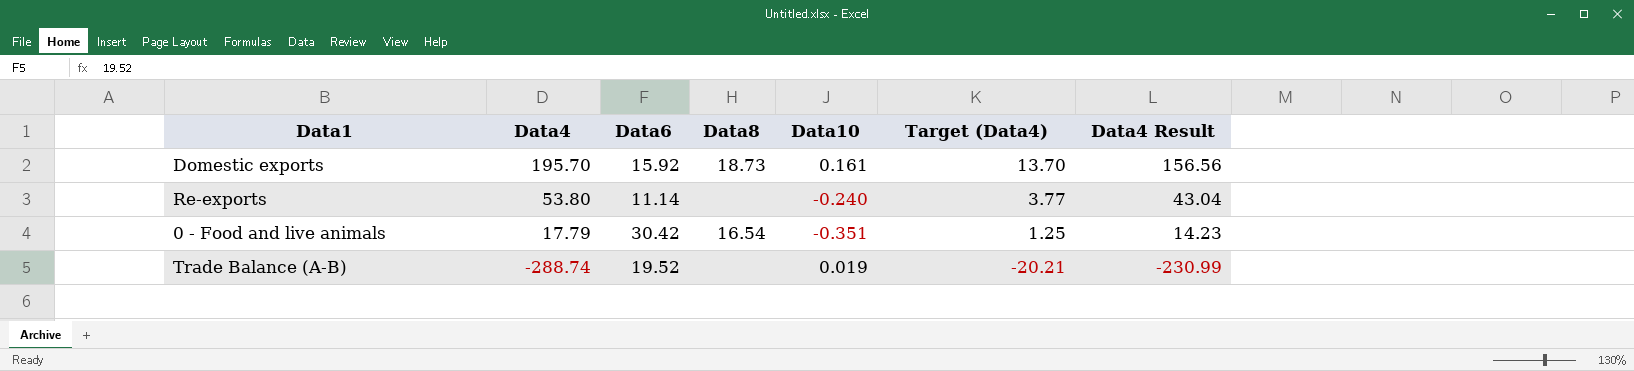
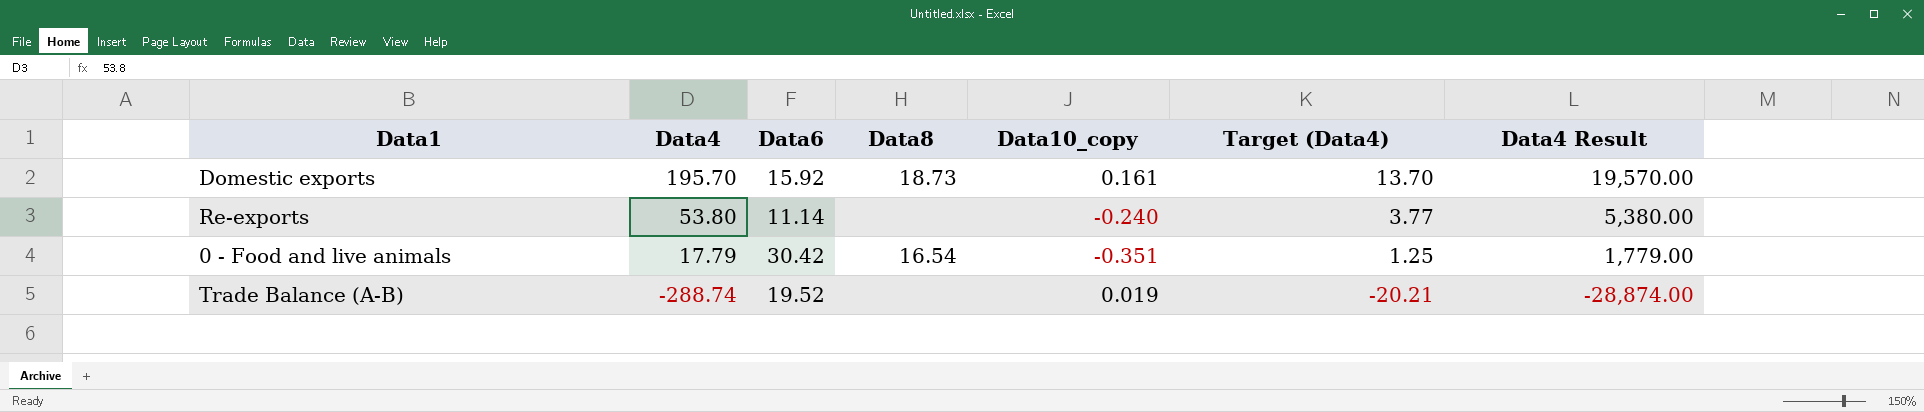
column name: Data10 -> Data10_copy
column Data4 Result | formula: [Data4] * 0.8 -> [Data4] * 100

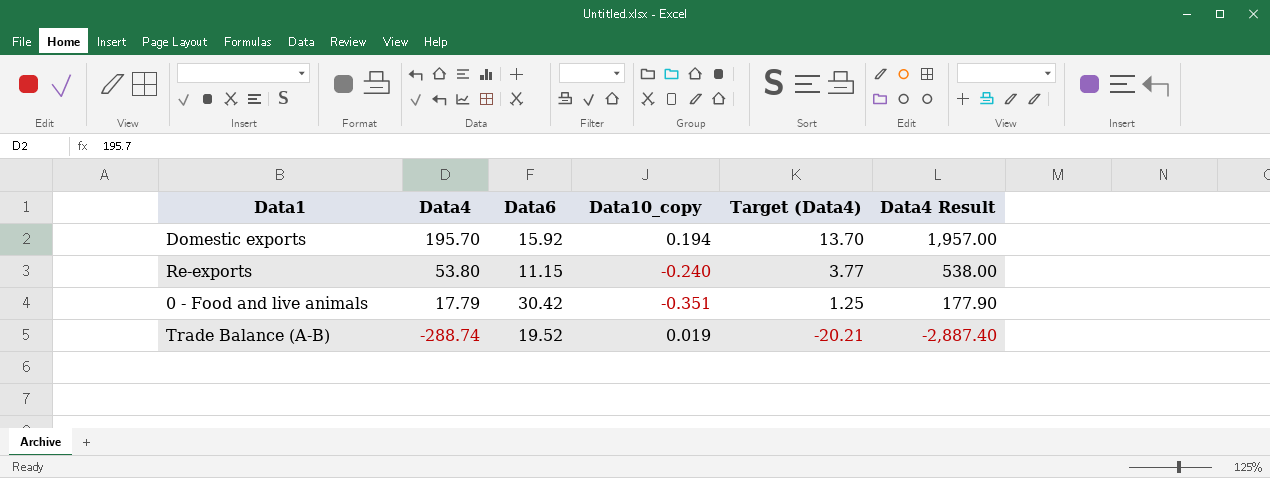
column Data8 | position: 4 -> none
column Data4 Result | formula: [Data4] * 100 -> [Data4] * 10
Domestic exports | Data10_copy: 0.161 -> 0.194
Re-exports | Data6: 11.14 -> 11.15

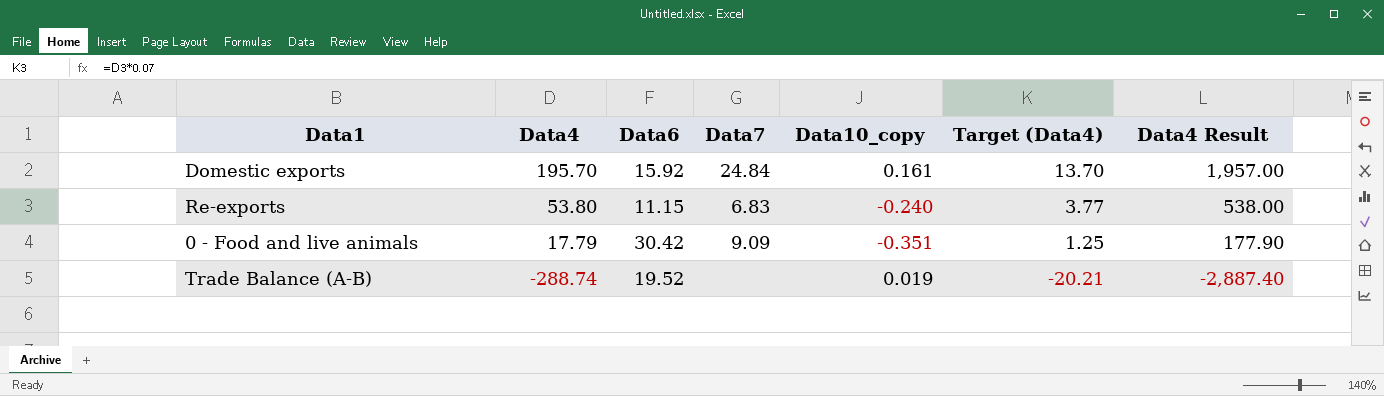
column Data7 | position: none -> 4
Domestic exports | Data10_copy: 0.194 -> 0.161

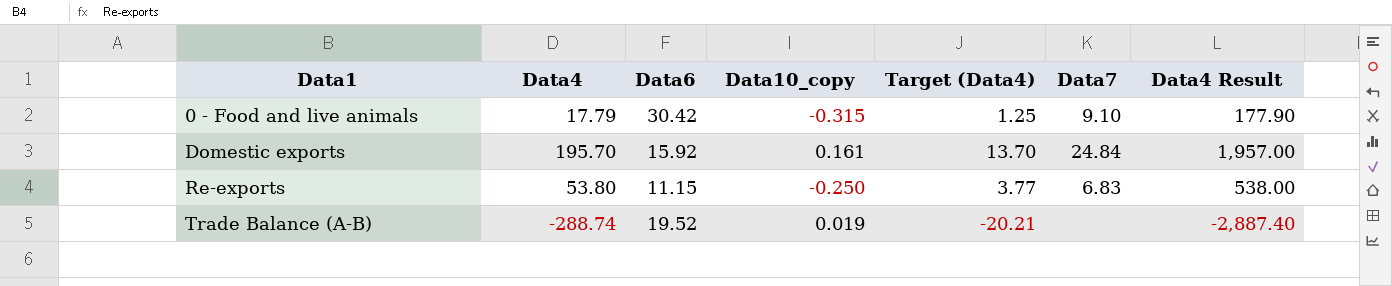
row order: Data4 descending -> Data1 ascending
column Data7 | position: 4 -> 6
0 - Food and live animals | Data10_copy: -0.351 -> -0.315
0 - Food and live animals | Data7: 9.09 -> 9.10
Re-exports | Data10_copy: -0.240 -> -0.250

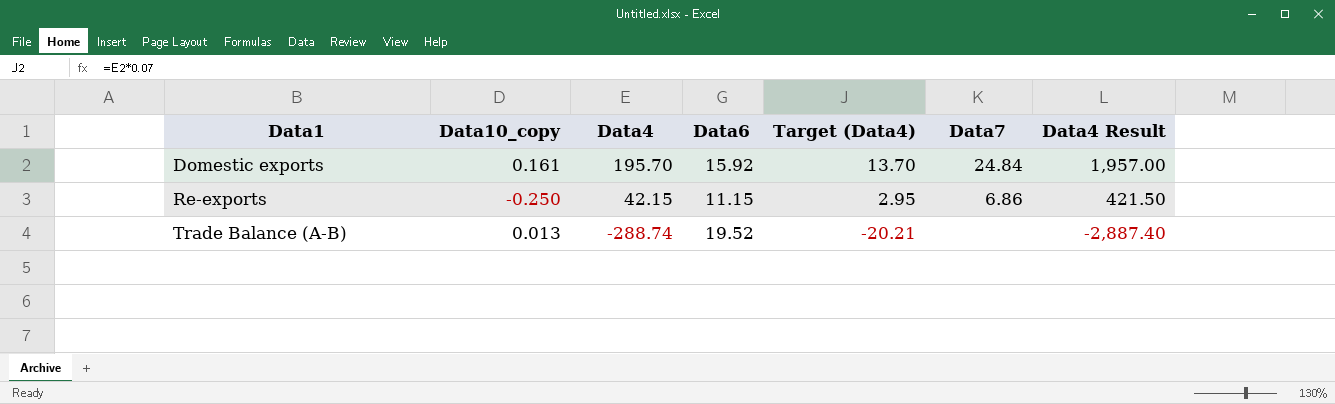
column Data10_copy | position: 4 -> 2
row 0 - Food and live animals: 17.79 | 30.42 | -0.315 | 1.25 | 9.10 | 177.90 -> none
Re-exports | Data4: 53.80 -> 42.15
Re-exports | Target (Data4): 3.77 -> 2.95
Re-exports | Data7: 6.83 -> 6.86
Re-exports | Data4 Result: 538.00 -> 421.50
Trade Balance (A-B) | Data10_copy: 0.019 -> 0.013

